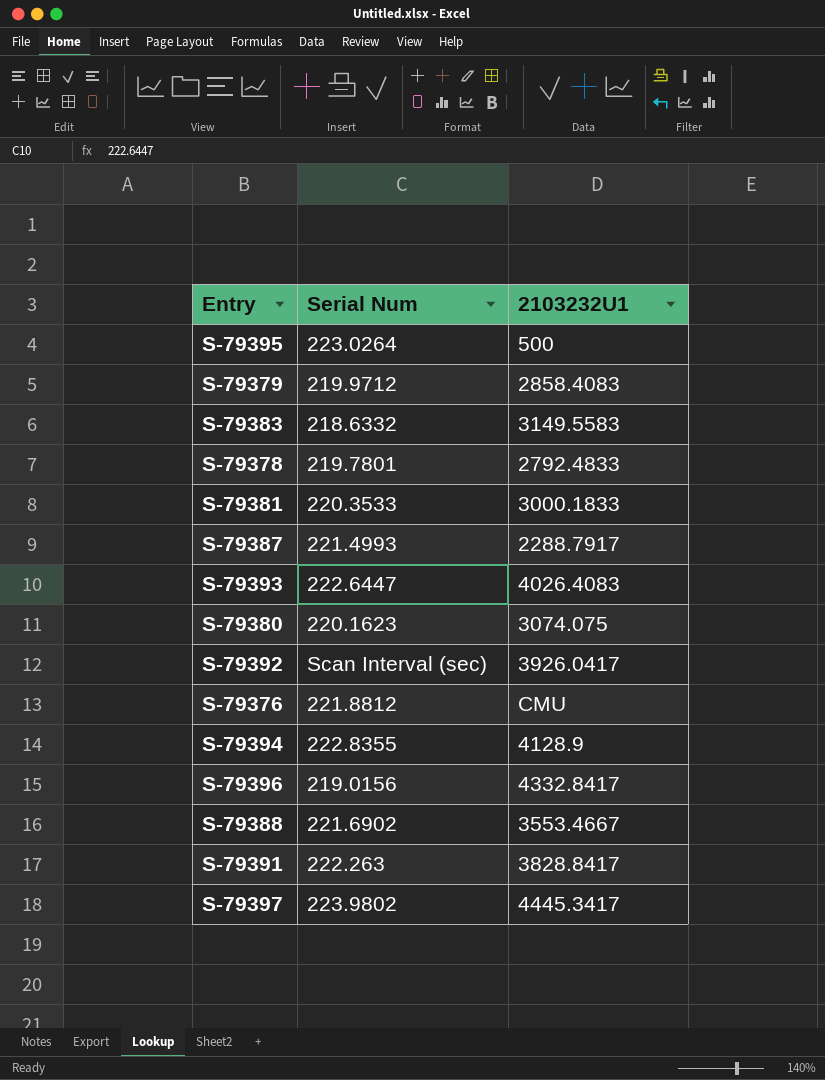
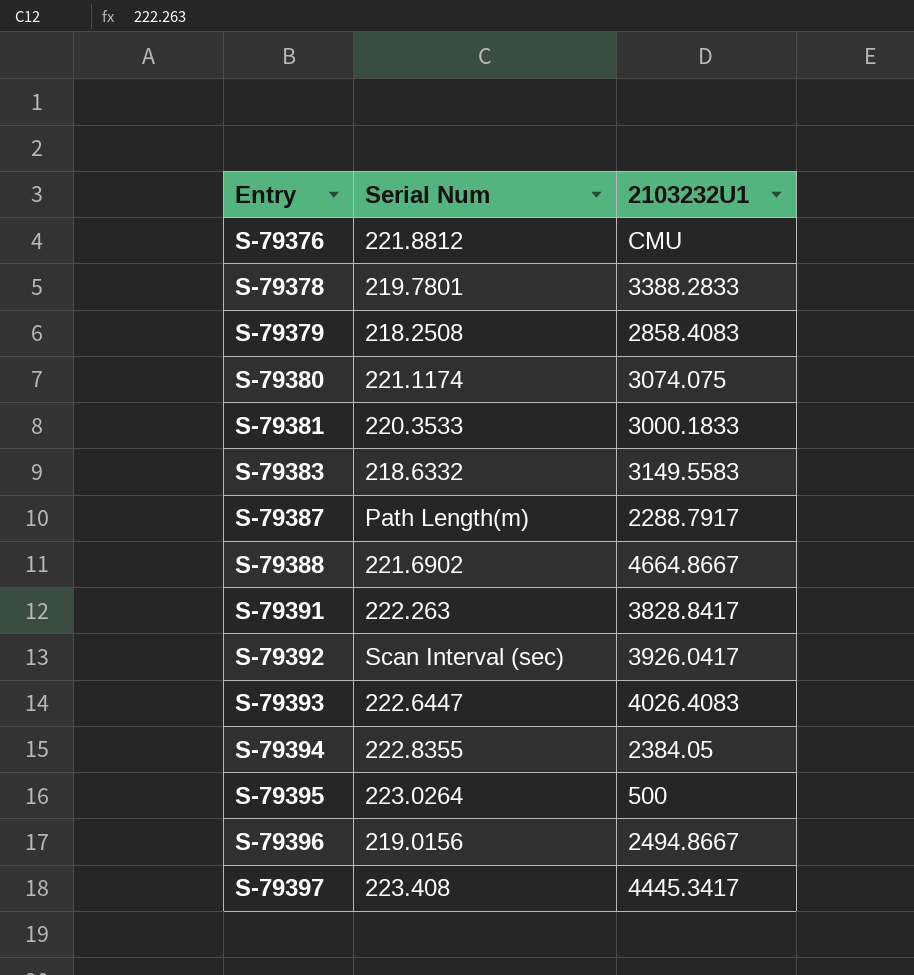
row order: none -> Entry ascending
S-79378 | 2103232U1: 2792.4833 -> 3388.2833
S-79379 | Serial Num: 219.9712 -> 218.2508
S-79380 | Serial Num: 220.1623 -> 221.1174
S-79387 | Serial Num: 221.4993 -> Path Length(m)
S-79388 | 2103232U1: 3553.4667 -> 4664.8667
S-79394 | 2103232U1: 4128.9 -> 2384.05
S-79396 | 2103232U1: 4332.8417 -> 2494.8667
S-79397 | Serial Num: 223.9802 -> 223.408

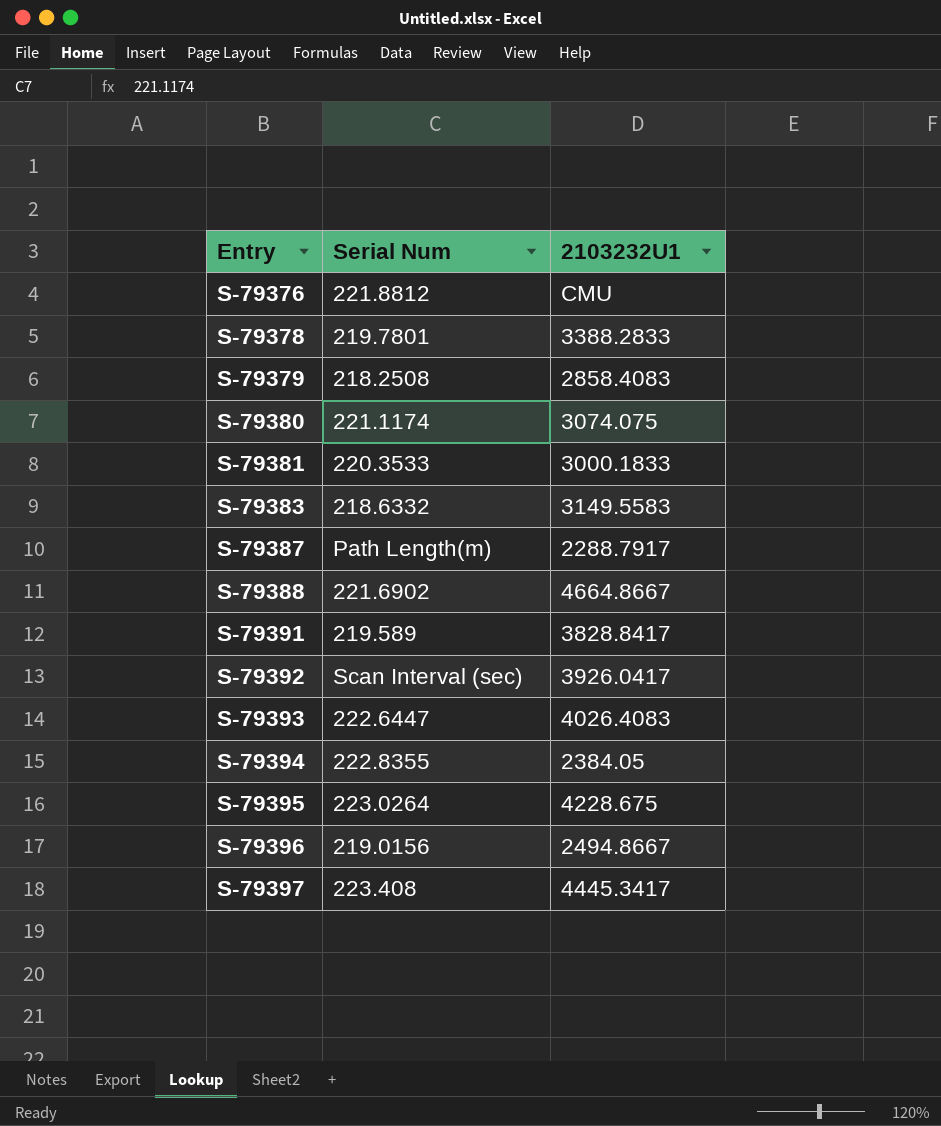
S-79391 | Serial Num: 222.263 -> 219.589
S-79395 | 2103232U1: 500 -> 4228.675

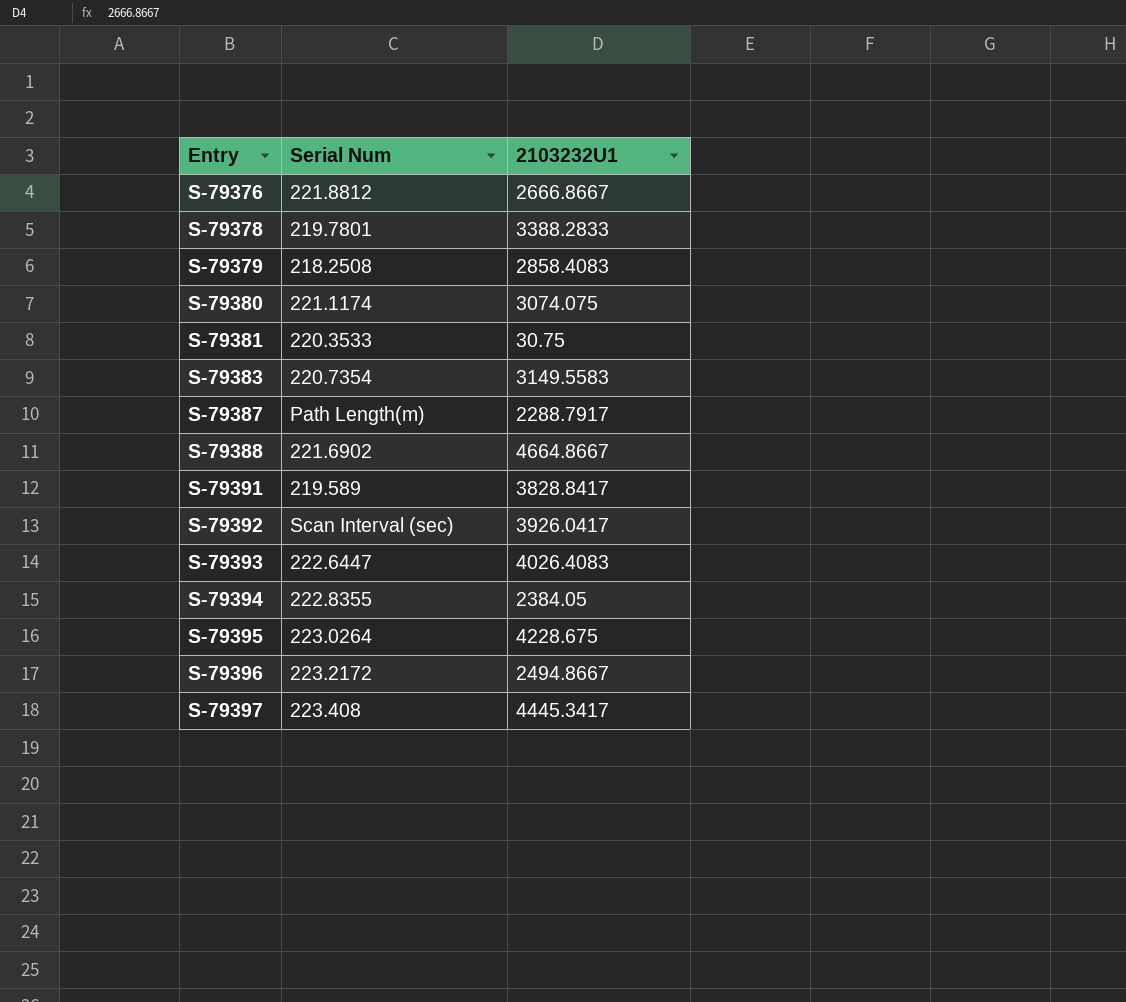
S-79376 | 2103232U1: CMU -> 2666.8667
S-79381 | 2103232U1: 3000.1833 -> 30.75
S-79383 | Serial Num: 218.6332 -> 220.7354
S-79396 | Serial Num: 219.0156 -> 223.2172

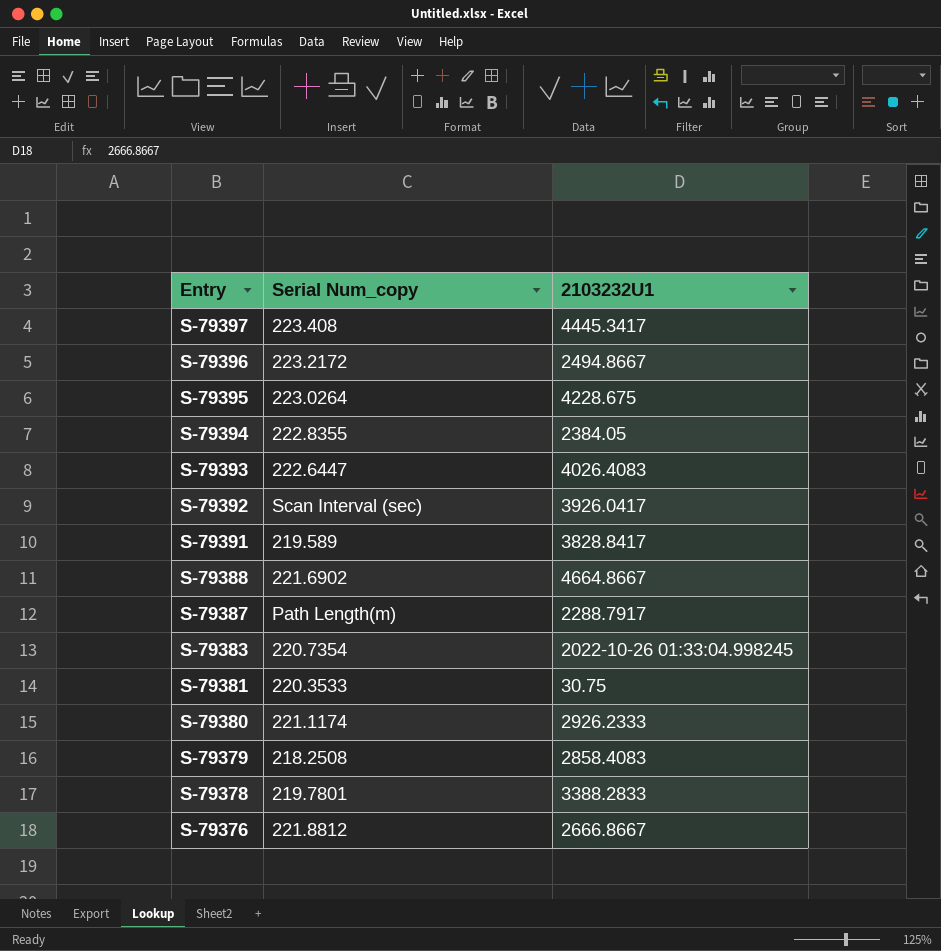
row order: Entry ascending -> Entry descending
column name: Serial Num -> Serial Num_copy
S-79383 | 2103232U1: 3149.5583 -> 2022-10-26 01:33:04.998245
S-79380 | 2103232U1: 3074.075 -> 2926.2333

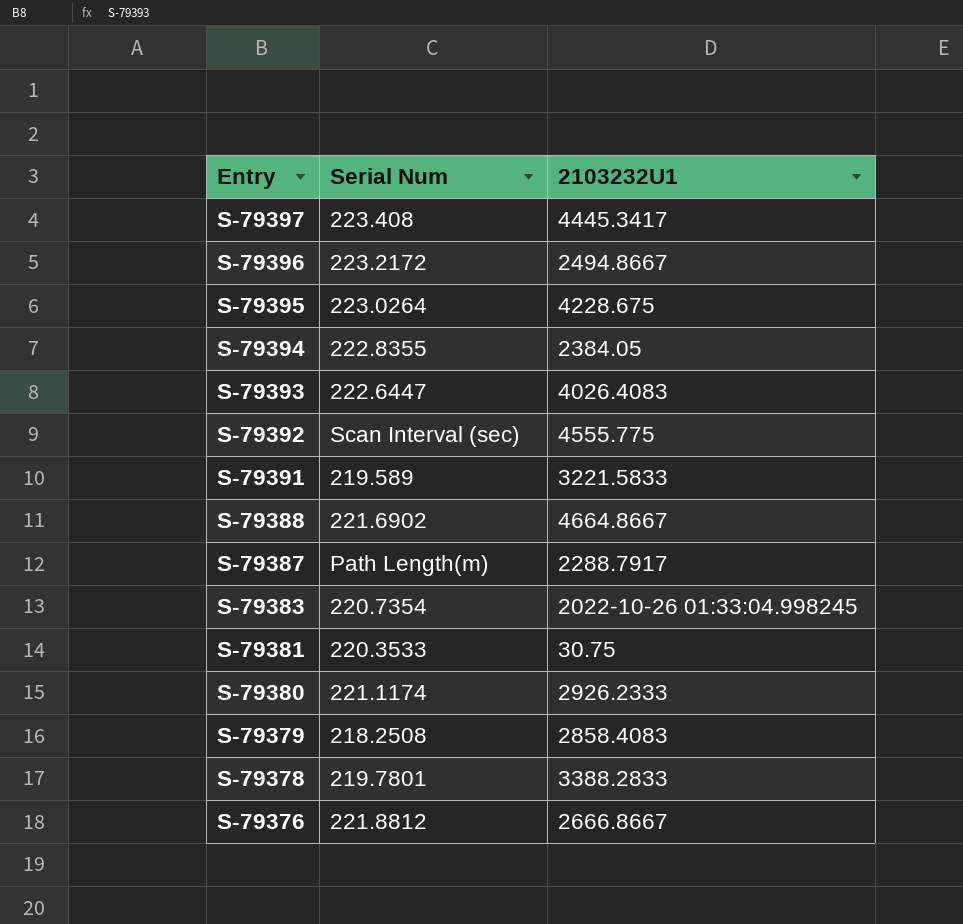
column name: Serial Num_copy -> Serial Num
S-79392 | 2103232U1: 3926.0417 -> 4555.775
S-79391 | 2103232U1: 3828.8417 -> 3221.5833

